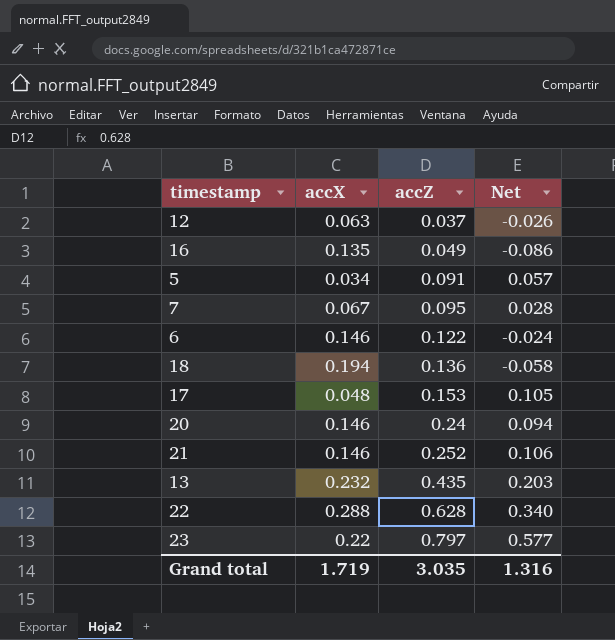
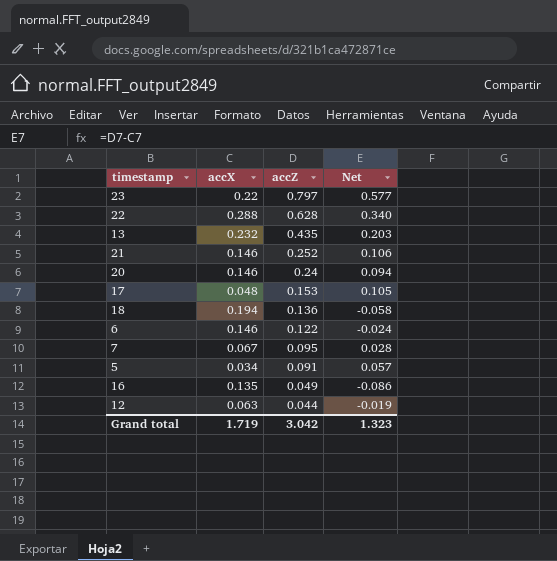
row order: accZ ascending -> accZ descending
12 | accZ: 0.037 -> 0.044
12 | Net: -0.026 -> -0.019
Grand total | accZ: 3.035 -> 3.042
Grand total | Net: 1.316 -> 1.323

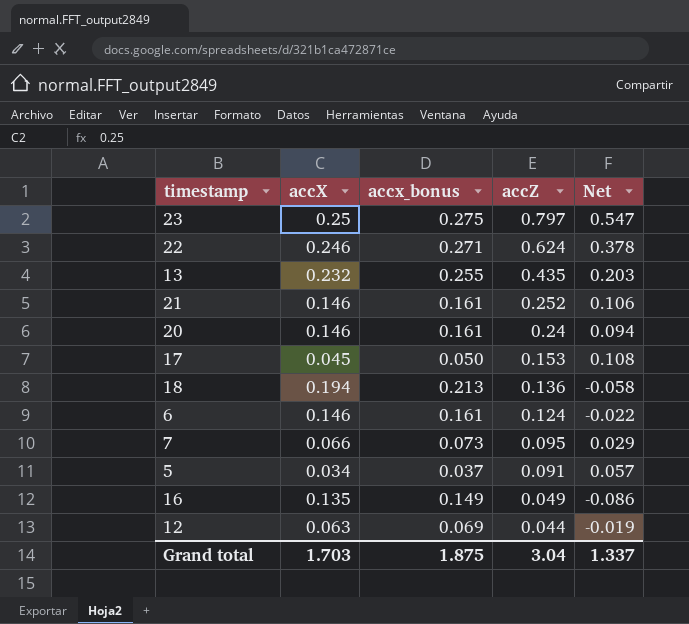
column accx_bonus | formula: none -> [accX] * 1.1
23 | accX: 0.22 -> 0.25
23 | Net: 0.577 -> 0.547
22 | accX: 0.288 -> 0.246
22 | accZ: 0.628 -> 0.624
22 | Net: 0.340 -> 0.378
17 | accX: 0.048 -> 0.045
17 | Net: 0.105 -> 0.108
6 | accZ: 0.122 -> 0.124
6 | Net: -0.024 -> -0.022
7 | accX: 0.067 -> 0.066
7 | Net: 0.028 -> 0.029
Grand total | accX: 1.719 -> 1.703
Grand total | accZ: 3.042 -> 3.04
Grand total | Net: 1.323 -> 1.337

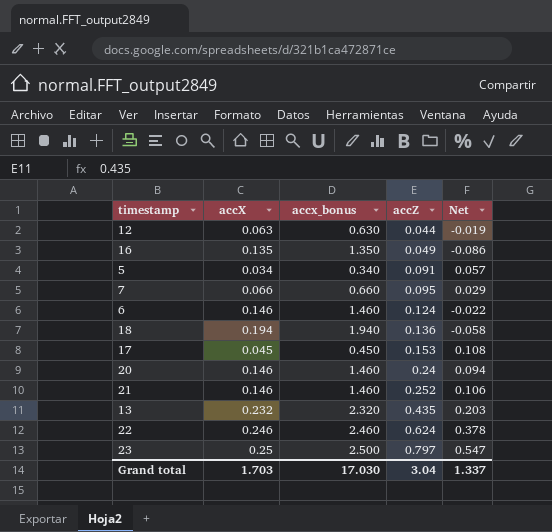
row order: accZ descending -> accZ ascending
column accx_bonus | formula: [accX] * 1.1 -> [accX] * 10
Grand total | accx_bonus: 1.875 -> 17.030

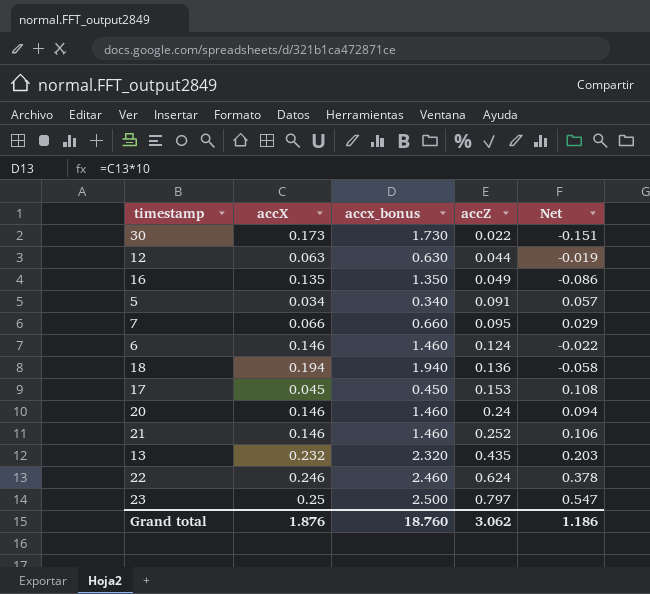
row 30: none -> 0.173 | 1.730 | 0.022 | -0.151
Grand total | accX: 1.703 -> 1.876
Grand total | accx_bonus: 17.030 -> 18.760
Grand total | accZ: 3.04 -> 3.062
Grand total | Net: 1.337 -> 1.186

